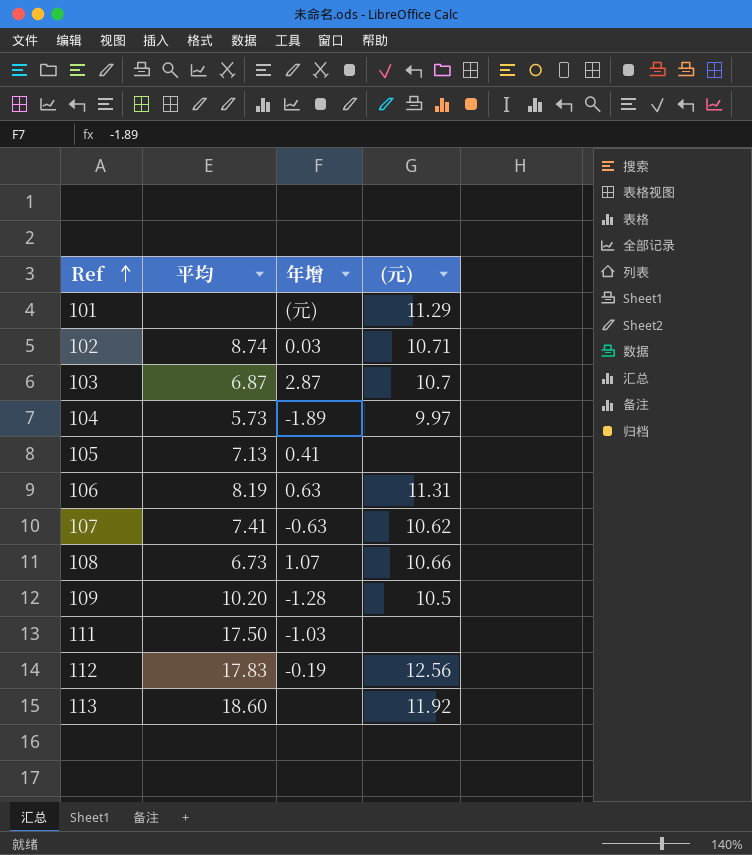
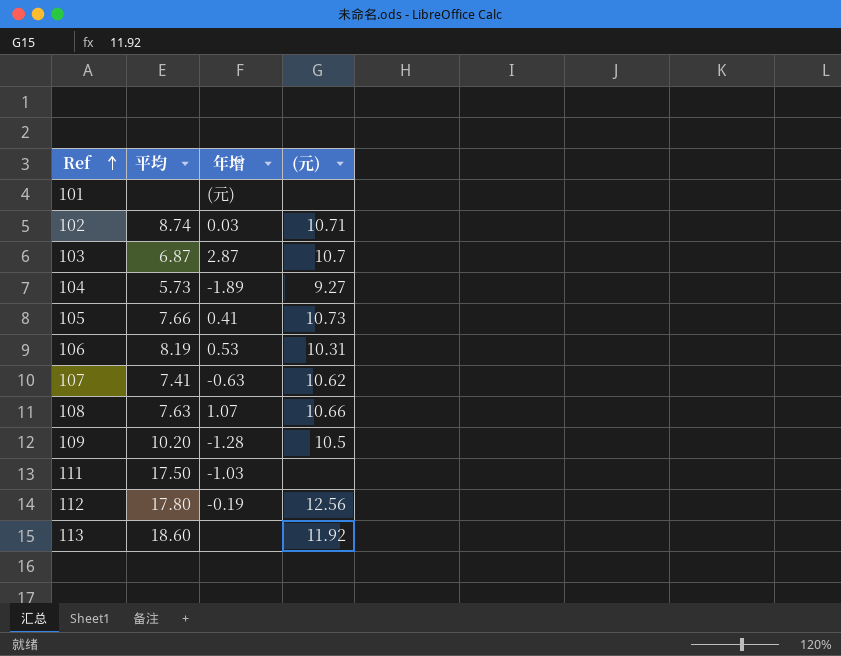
101 | (元): 11.29 -> none
104 | (元): 9.97 -> 9.27
105 | 平均: 7.13 -> 7.66
105 | (元): none -> 10.73
106 | 年增: 0.63 -> 0.53
106 | (元): 11.31 -> 10.31
108 | 平均: 6.73 -> 7.63
112 | 平均: 17.83 -> 17.80

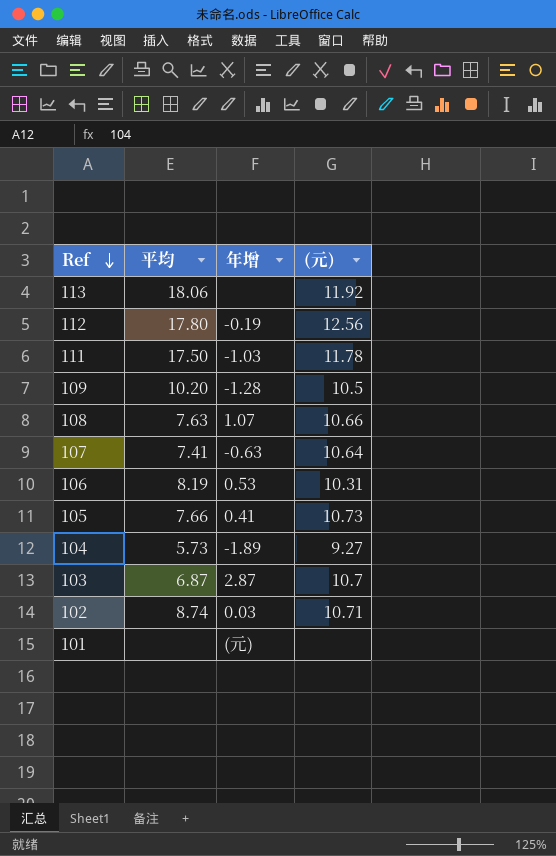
row order: Ref ascending -> Ref descending
113 | 平均: 18.60 -> 18.06
111 | (元): none -> 11.78
107 | (元): 10.62 -> 10.64

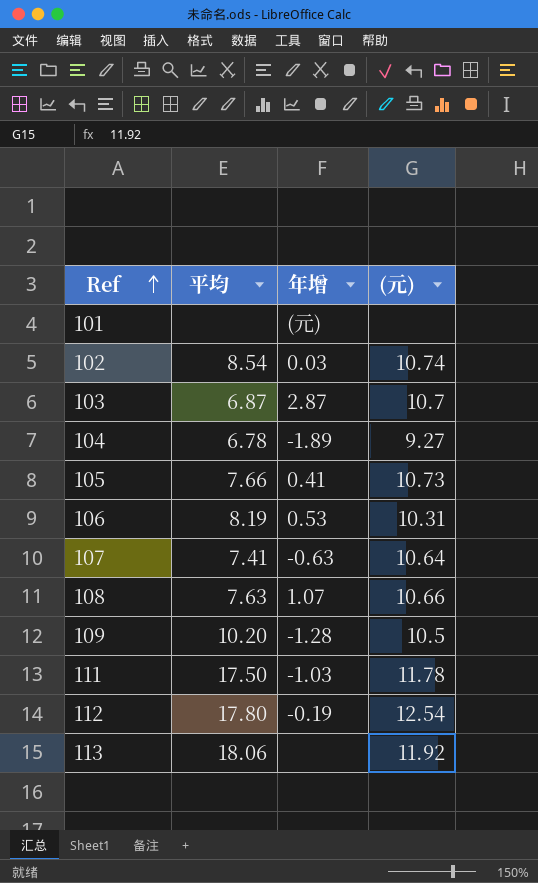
row order: Ref descending -> Ref ascending
102 | 平均: 8.74 -> 8.54
102 | (元): 10.71 -> 10.74
104 | 平均: 5.73 -> 6.78
112 | (元): 12.56 -> 12.54

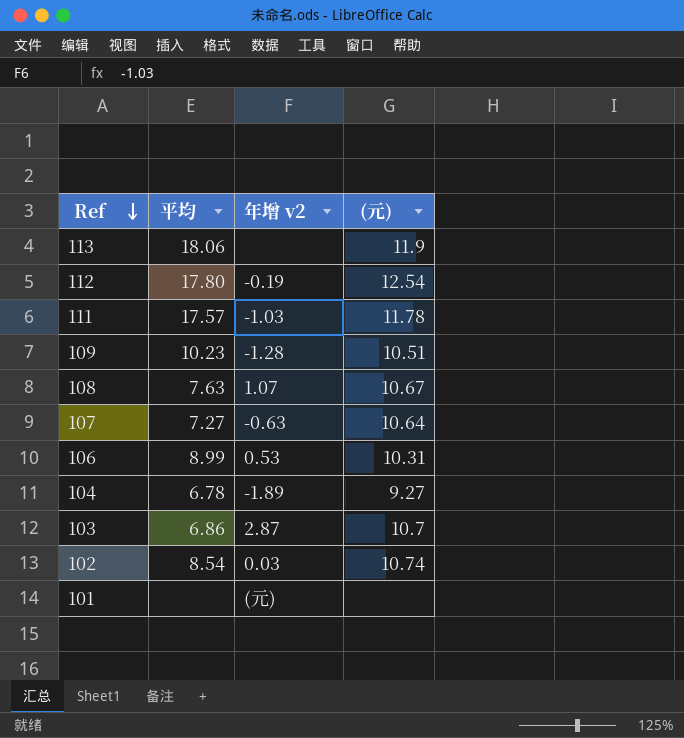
row order: Ref ascending -> Ref descending
column name: 年增 -> 年增 v2
row 105: 7.66 | 0.41 | 10.73 -> none
113 | (元): 11.92 -> 11.9
111 | 平均: 17.50 -> 17.57
109 | 平均: 10.20 -> 10.23
109 | (元): 10.5 -> 10.51
108 | (元): 10.66 -> 10.67
107 | 平均: 7.41 -> 7.27
106 | 平均: 8.19 -> 8.99
103 | 平均: 6.87 -> 6.86

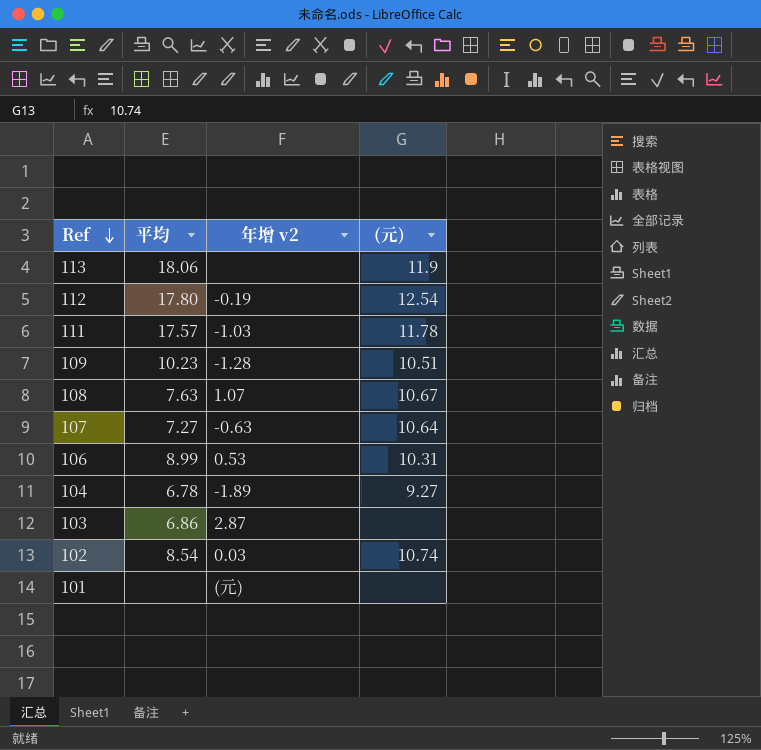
103 | (元): 10.7 -> none

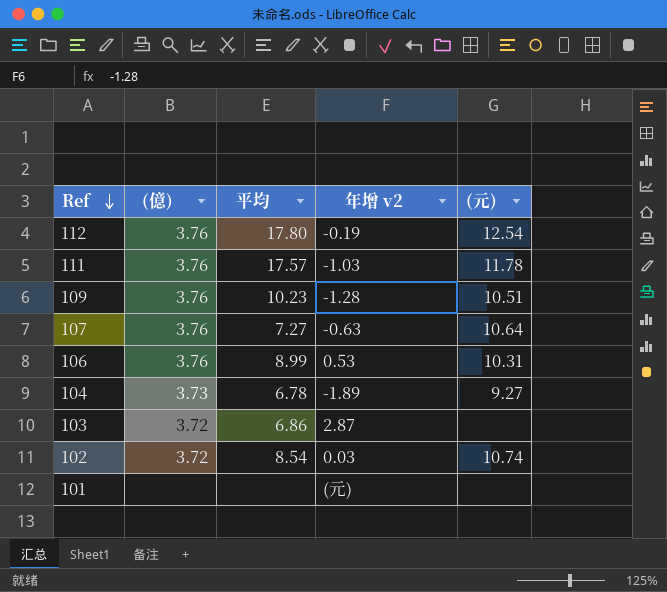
column (億) | position: none -> 2
row 113: 18.06 | none | 11.9 -> none
row 108: 7.63 | 1.07 | 10.67 -> none

